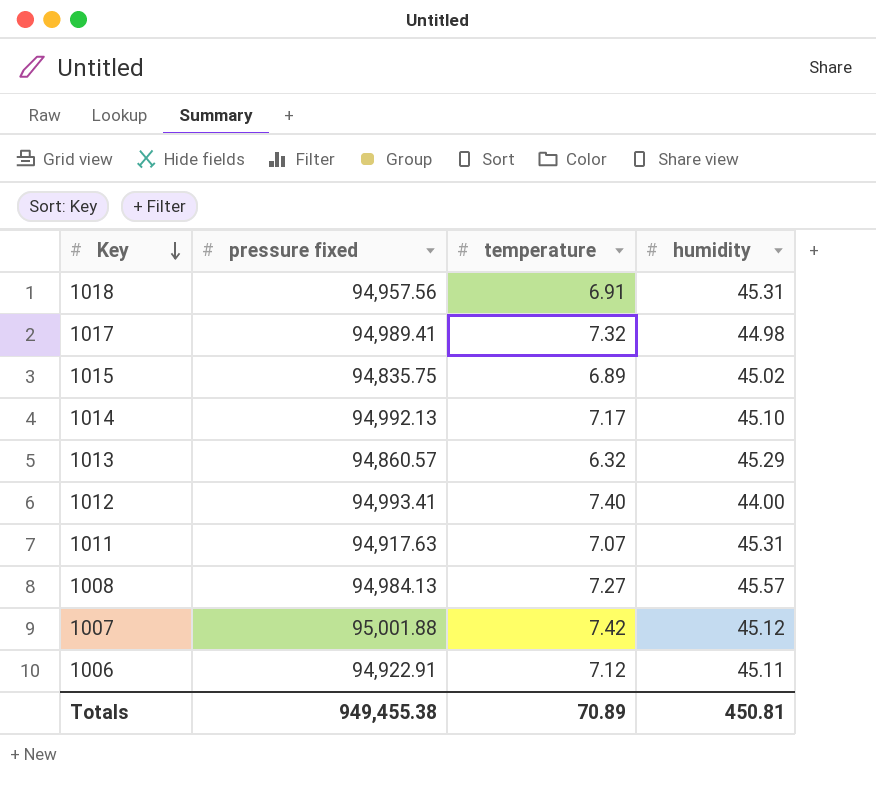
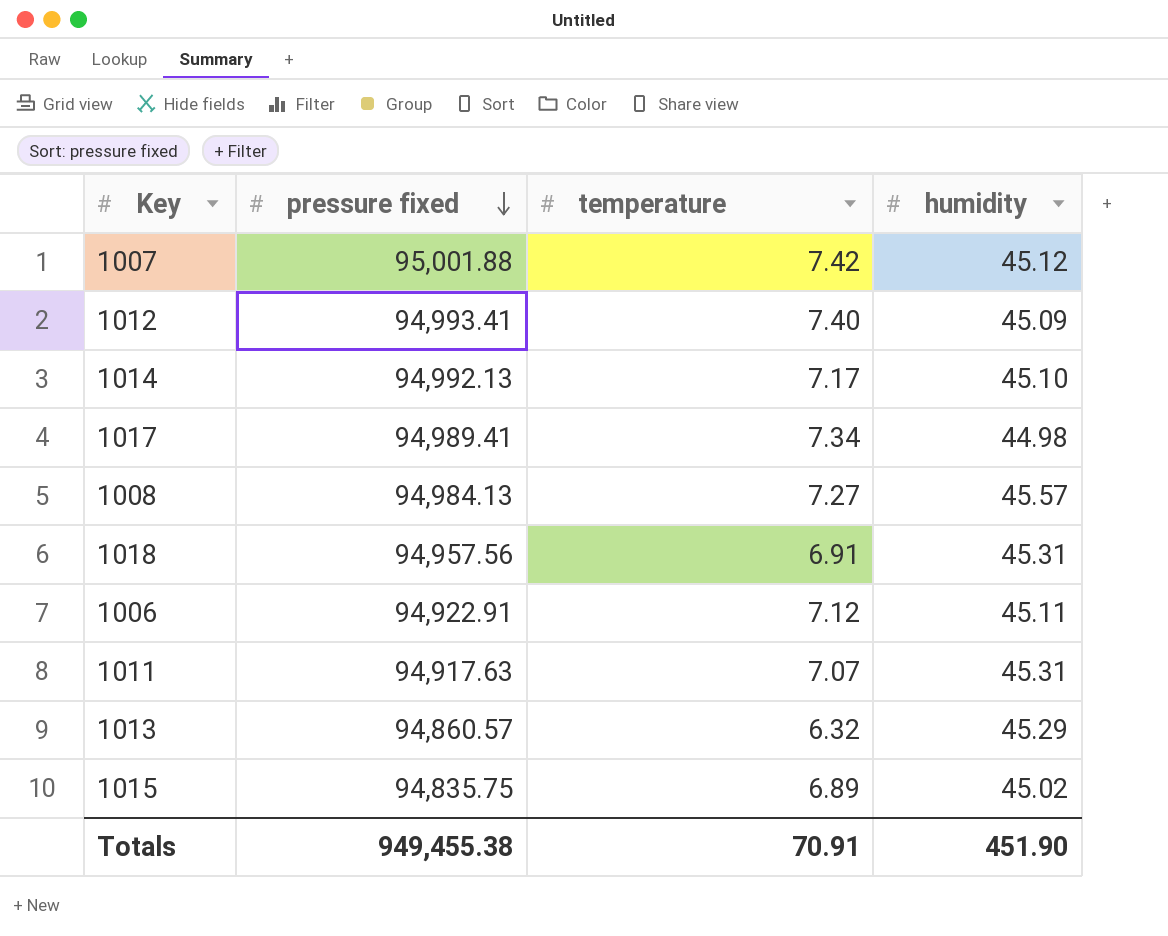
row order: Key descending -> pressure fixed descending
1012 | humidity: 44.00 -> 45.09
1017 | temperature: 7.32 -> 7.34
Totals | temperature: 70.89 -> 70.91
Totals | humidity: 450.81 -> 451.90

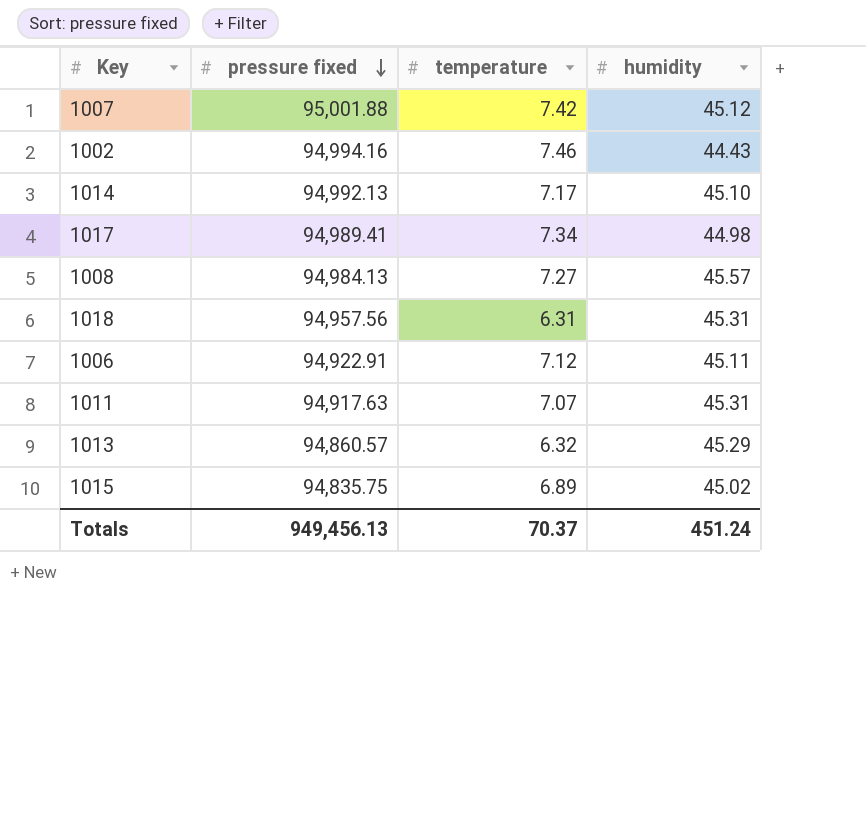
row 1012: 94,993.41 | 7.40 | 45.09 -> none
row 1002: none -> 94,994.16 | 7.46 | 44.43
1018 | temperature: 6.91 -> 6.31
Totals | pressure fixed: 949,455.38 -> 949,456.13
Totals | temperature: 70.91 -> 70.37
Totals | humidity: 451.90 -> 451.24

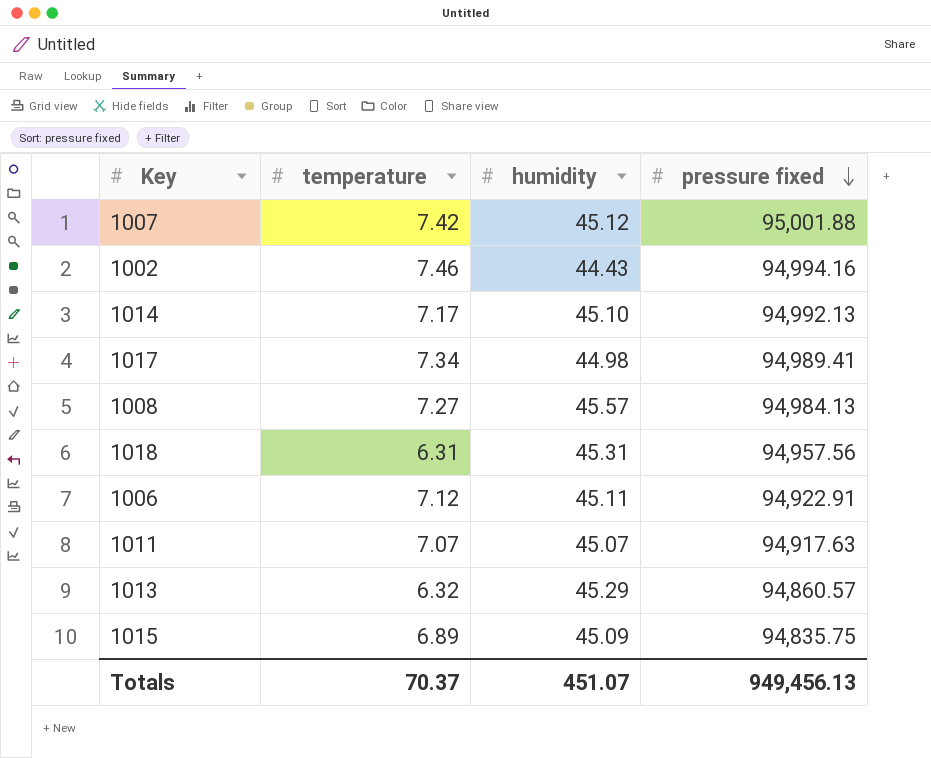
column pressure fixed | position: 2 -> 4
1011 | humidity: 45.31 -> 45.07
1015 | humidity: 45.02 -> 45.09
Totals | humidity: 451.24 -> 451.07

